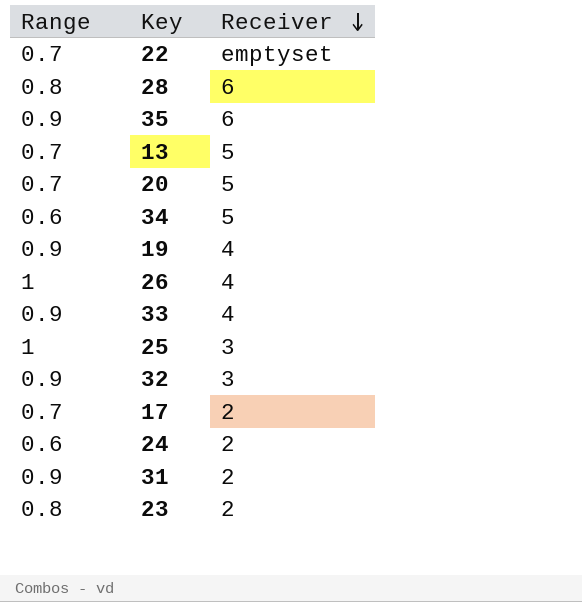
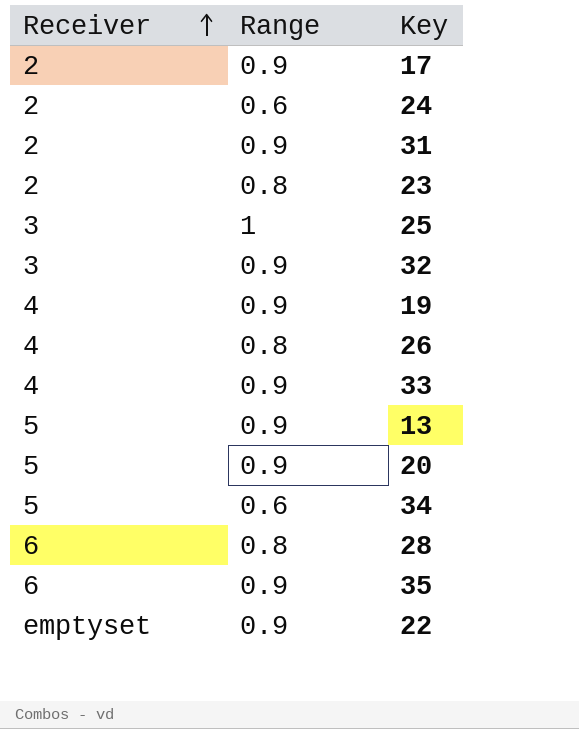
row order: Receiver descending -> Receiver ascending
column Receiver | position: 3 -> 1
17 | Range: 0.7 -> 0.9
26 | Range: 1 -> 0.8
13 | Range: 0.7 -> 0.9
20 | Range: 0.7 -> 0.9
22 | Range: 0.7 -> 0.9

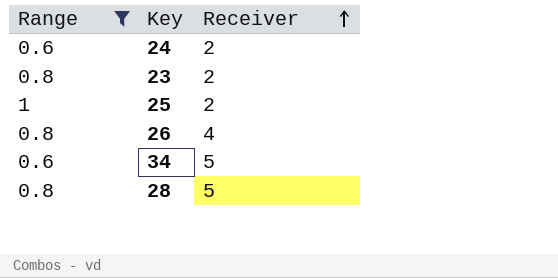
filter: none -> Range != 0.9
column Receiver | position: 1 -> 3
25 | Receiver: 3 -> 2
28 | Receiver: 6 -> 5

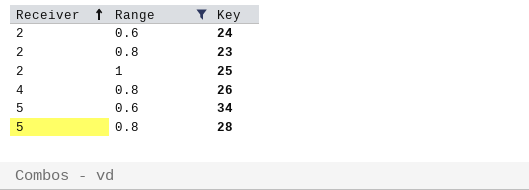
column Receiver | position: 3 -> 1

